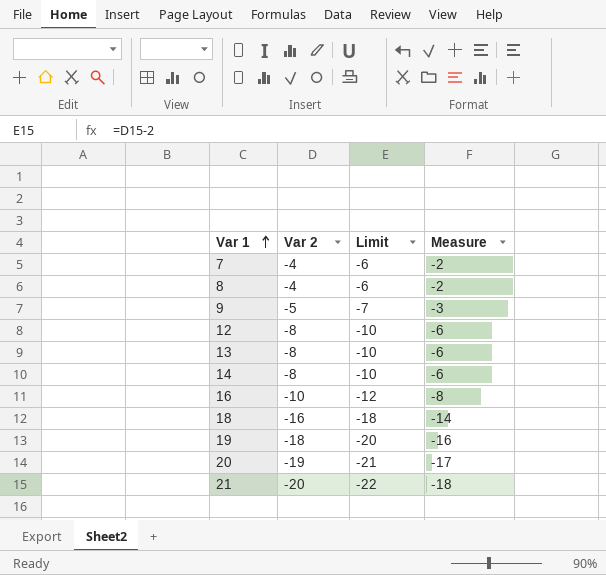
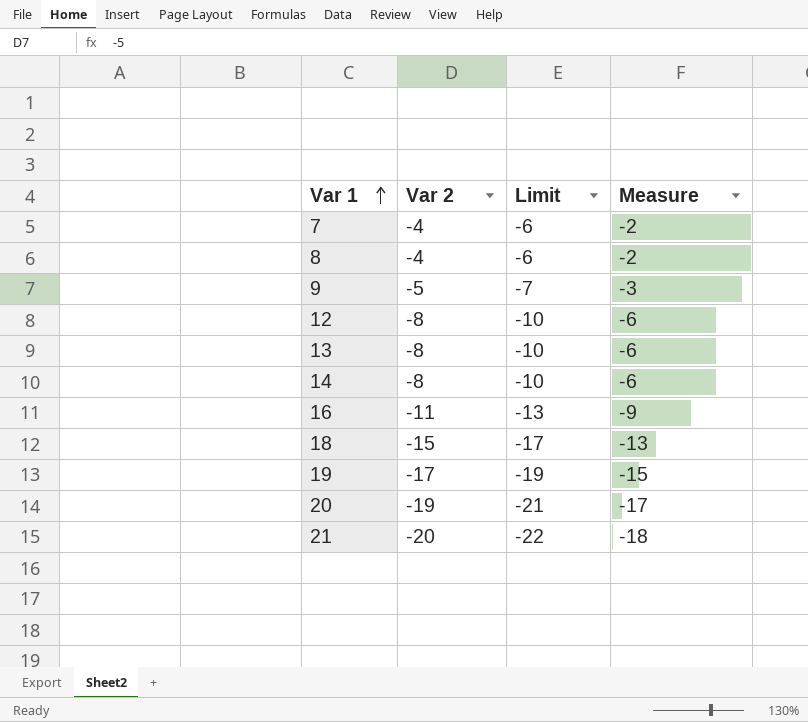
16 | Var 2: -10 -> -11
16 | Limit: -12 -> -13
16 | Measure: -8 -> -9
18 | Var 2: -16 -> -15
18 | Limit: -18 -> -17
18 | Measure: -14 -> -13
19 | Var 2: -18 -> -17
19 | Limit: -20 -> -19
19 | Measure: -16 -> -15

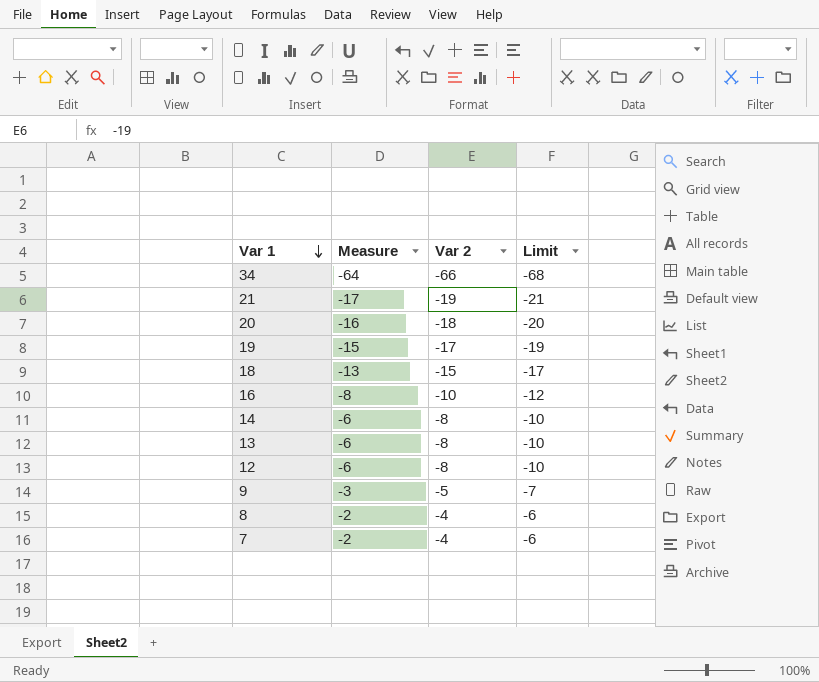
row order: Var 1 ascending -> Var 1 descending
column Measure | position: 4 -> 2
row 34: none -> -64 | -66 | -68
21 | Measure: -18 -> -17
21 | Var 2: -20 -> -19
21 | Limit: -22 -> -21
20 | Measure: -17 -> -16
20 | Var 2: -19 -> -18
20 | Limit: -21 -> -20
16 | Measure: -9 -> -8
16 | Var 2: -11 -> -10
16 | Limit: -13 -> -12

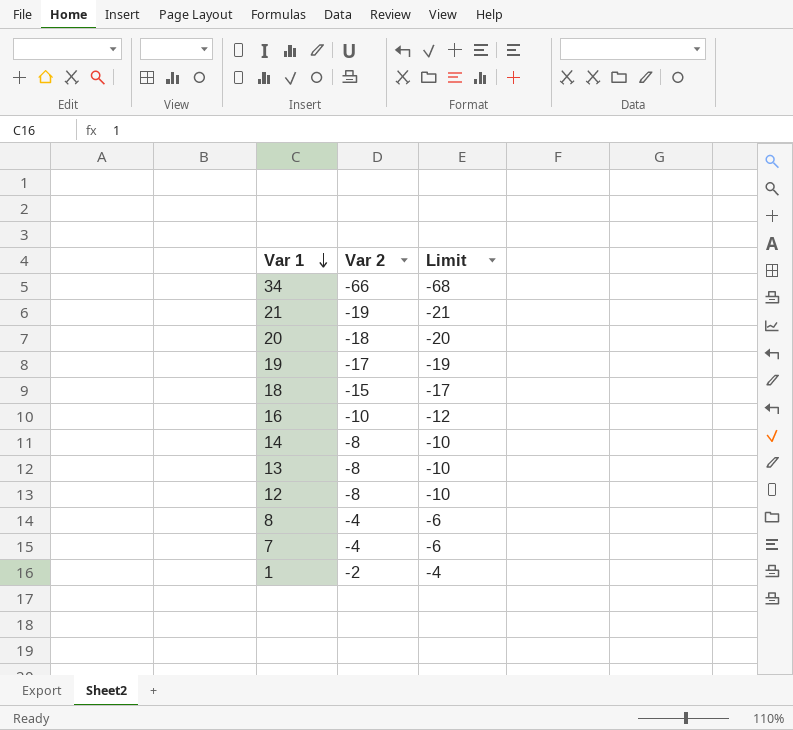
column Measure | formula: [Var 2] + 2 -> none
row 9: -3 | -5 | -7 -> none
row 1: none -> -2 | -4

